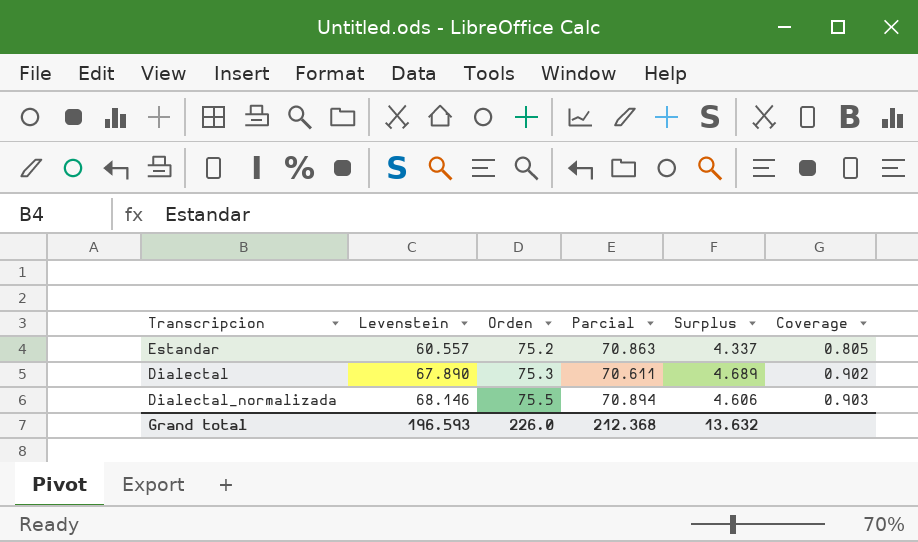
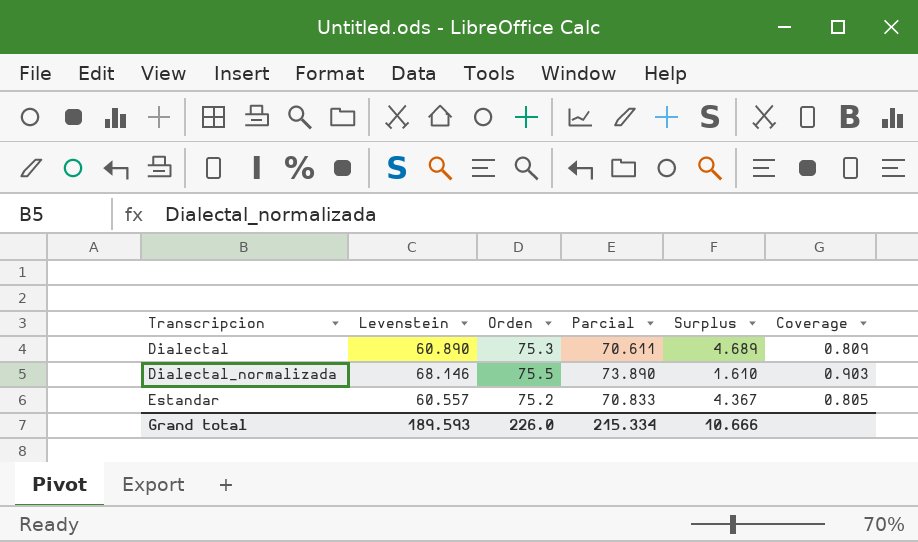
row order: Levenstein ascending -> Transcripcion ascending
Dialectal | Levenstein: 67.890 -> 60.890
Dialectal | Coverage: 0.902 -> 0.809
Dialectal_normalizada | Parcial: 70.894 -> 73.890
Dialectal_normalizada | Surplus: 4.606 -> 1.610
Estandar | Parcial: 70.863 -> 70.833
Estandar | Surplus: 4.337 -> 4.367
Grand total | Levenstein: 196.593 -> 189.593
Grand total | Parcial: 212.368 -> 215.334
Grand total | Surplus: 13.632 -> 10.666

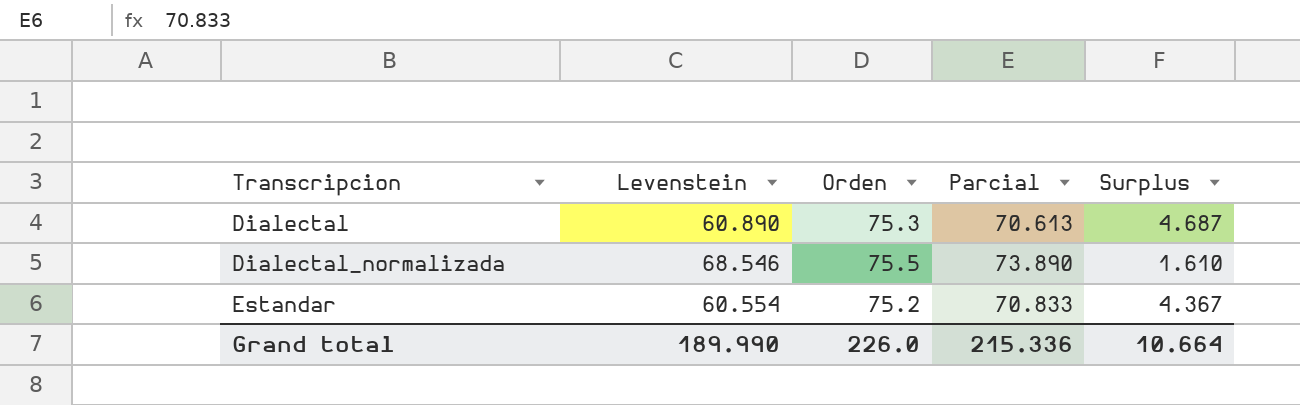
column Coverage | formula: [Levenstein] / [Orden] -> none
Dialectal | Parcial: 70.611 -> 70.613
Dialectal | Surplus: 4.689 -> 4.687
Dialectal_normalizada | Levenstein: 68.146 -> 68.546
Estandar | Levenstein: 60.557 -> 60.554
Grand total | Levenstein: 189.593 -> 189.990
Grand total | Parcial: 215.334 -> 215.336
Grand total | Surplus: 10.666 -> 10.664

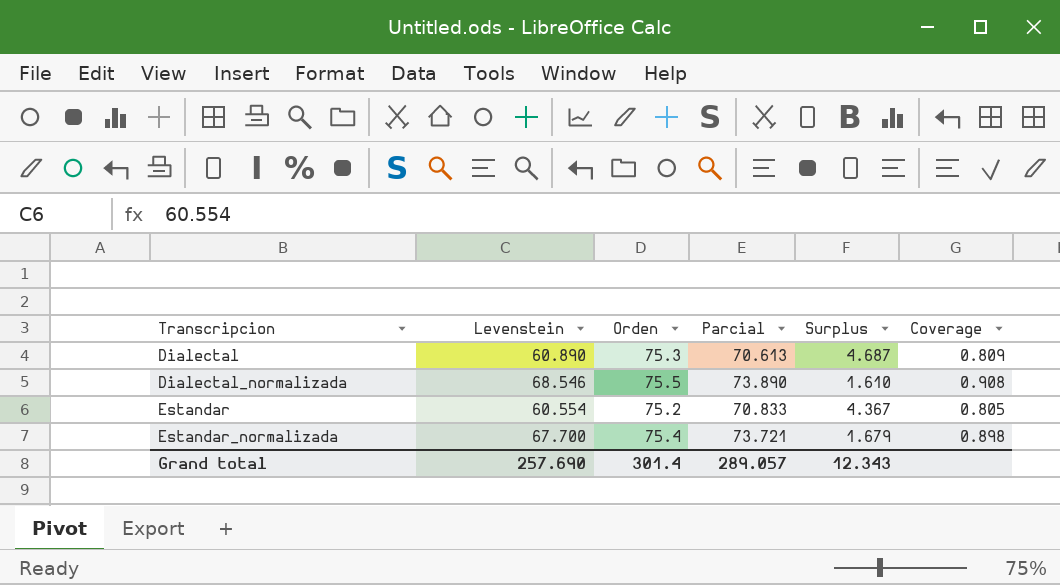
column Coverage | formula: none -> [Levenstein] / [Orden]
row Estandar_normalizada: none -> 67.700 | 75.4 | 73.721 | 1.679 | 0.898
Grand total | Levenstein: 189.990 -> 257.690
Grand total | Orden: 226.0 -> 301.4
Grand total | Parcial: 215.336 -> 289.057
Grand total | Surplus: 10.664 -> 12.343

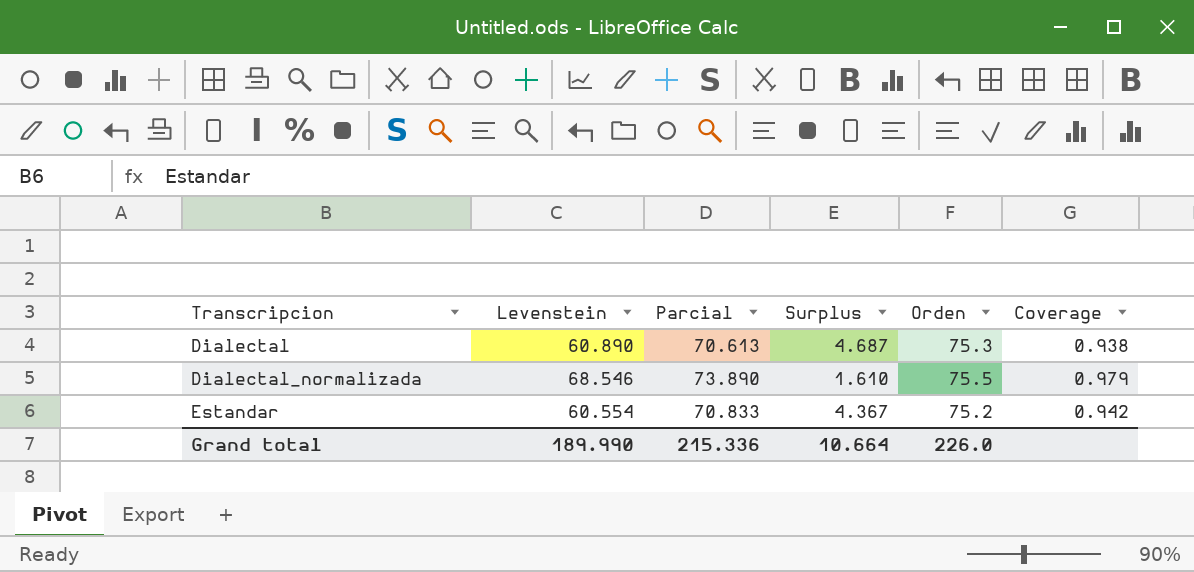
column Orden | position: 3 -> 5
column Coverage | formula: [Levenstein] / [Orden] -> [Parcial] / [Orden]
row Estandar_normalizada: 67.700 | 75.4 | 73.721 | 1.679 | 0.898 -> none
Grand total | Levenstein: 257.690 -> 189.990
Grand total | Parcial: 289.057 -> 215.336
Grand total | Surplus: 12.343 -> 10.664
Grand total | Orden: 301.4 -> 226.0

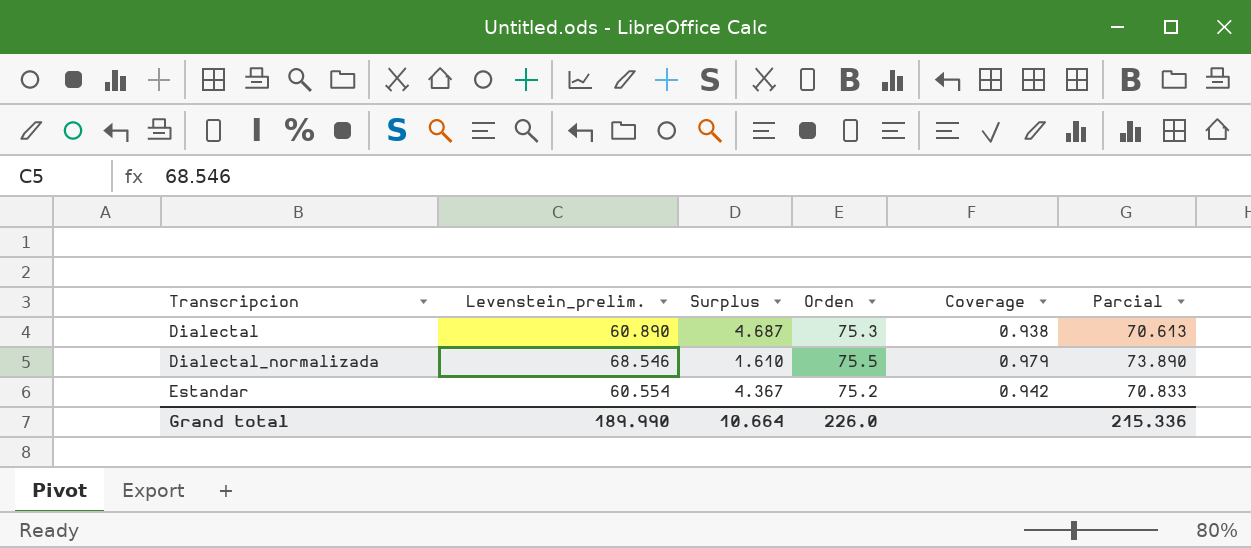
column name: Levenstein -> Levenstein_prelim.
column Parcial | position: 3 -> 6

